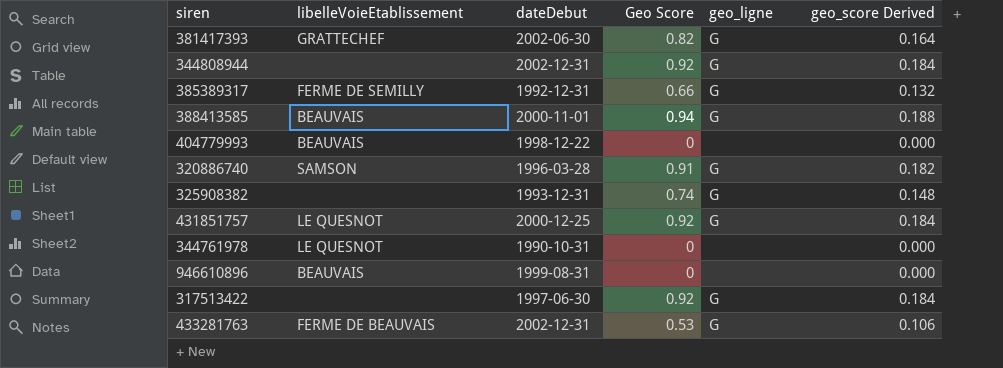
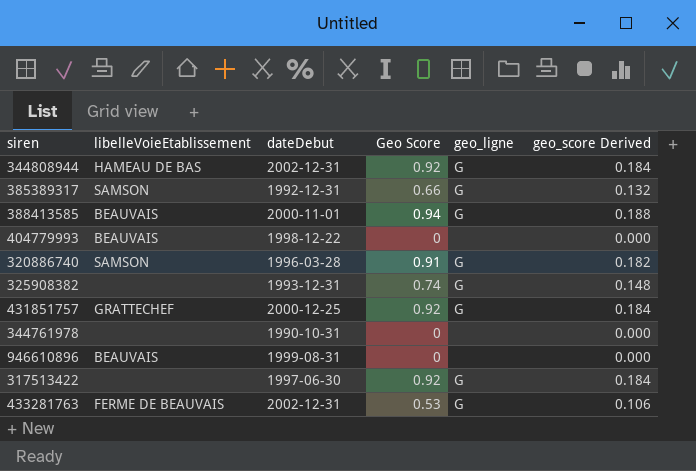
row 381417393: GRATTECHEF | 2002-06-30 | 0.82 | G | 0.164 -> none
344808944 | libelleVoieEtablissement: none -> HAMEAU DE BAS
385389317 | libelleVoieEtablissement: FERME DE SEMILLY -> SAMSON
431851757 | libelleVoieEtablissement: LE QUESNOT -> GRATTECHEF
344761978 | libelleVoieEtablissement: LE QUESNOT -> none

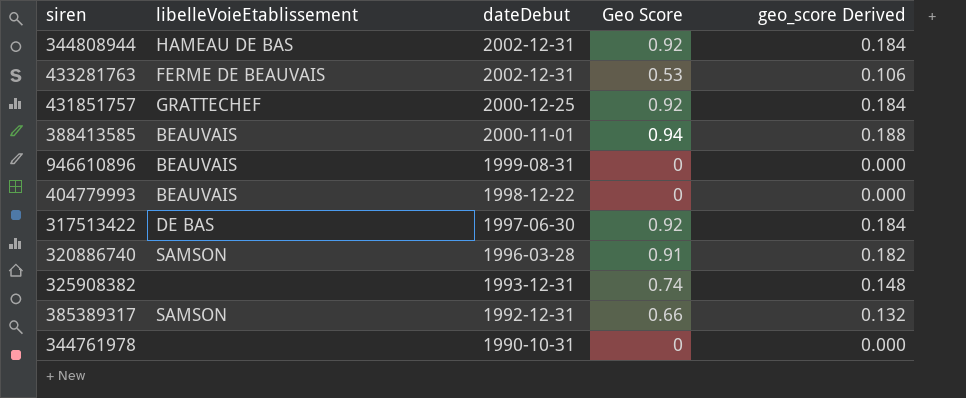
row order: none -> dateDebut descending
column geo_ligne | position: 5 -> none
317513422 | libelleVoieEtablissement: none -> DE BAS

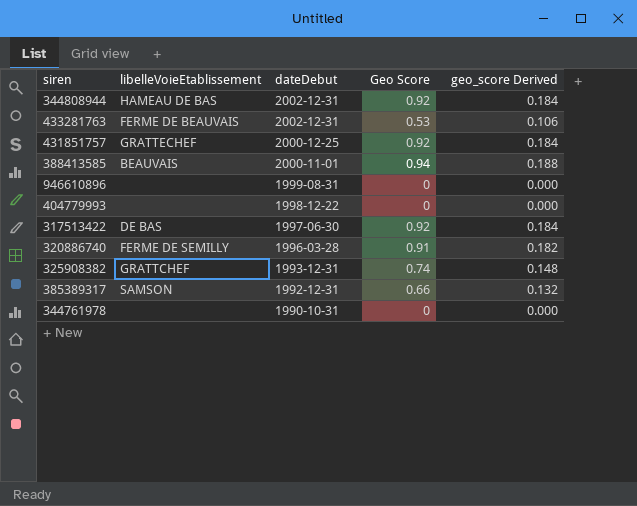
946610896 | libelleVoieEtablissement: BEAUVAIS -> none
404779993 | libelleVoieEtablissement: BEAUVAIS -> none
320886740 | libelleVoieEtablissement: SAMSON -> FERME DE SEMILLY
325908382 | libelleVoieEtablissement: none -> GRATTCHEF

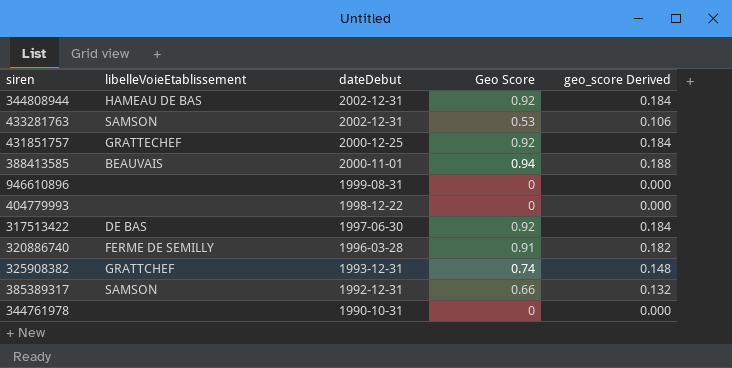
433281763 | libelleVoieEtablissement: FERME DE BEAUVAIS -> SAMSON

